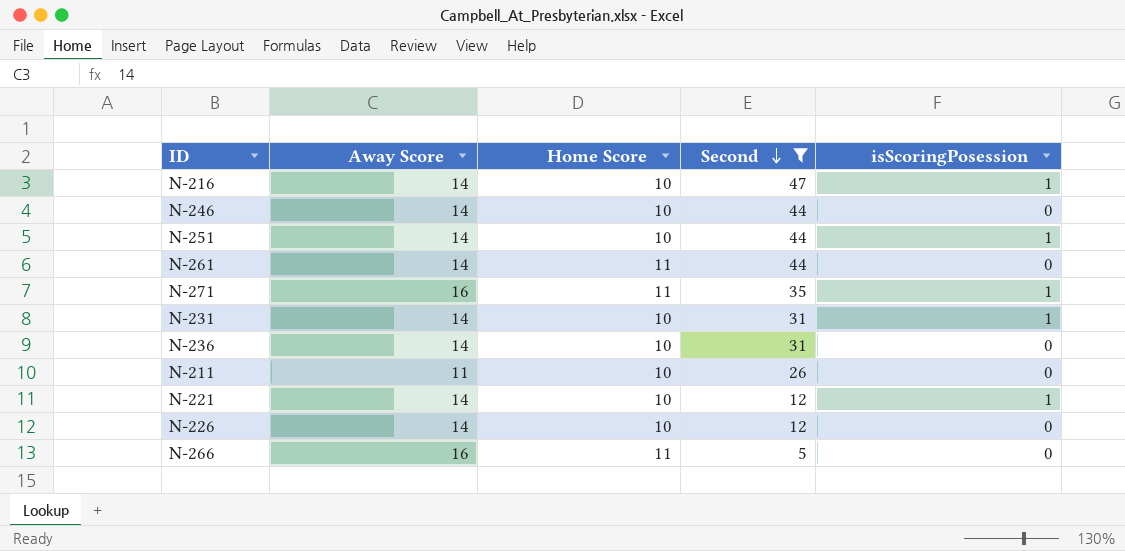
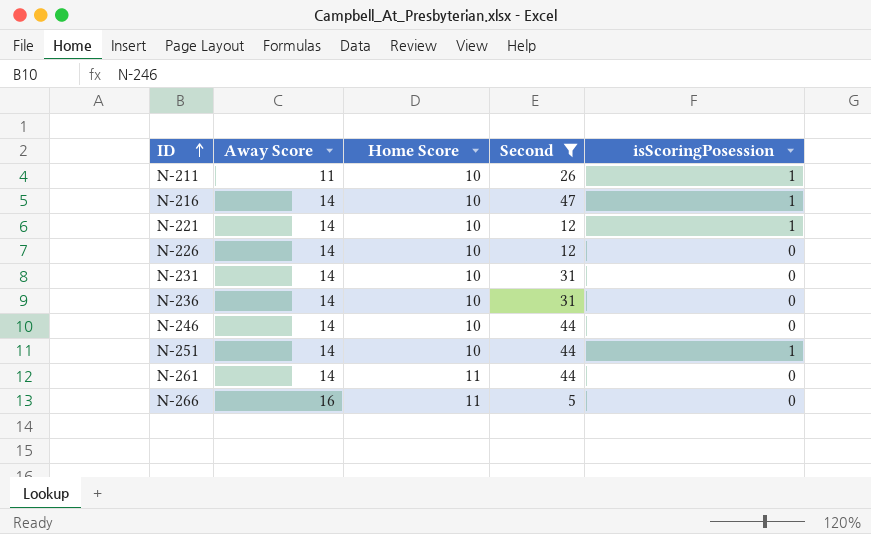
row order: Second descending -> ID ascending
row N-271: 16 | 11 | 35 | 1 -> none
N-211 | isScoringPosession: 0 -> 1
N-231 | isScoringPosession: 1 -> 0

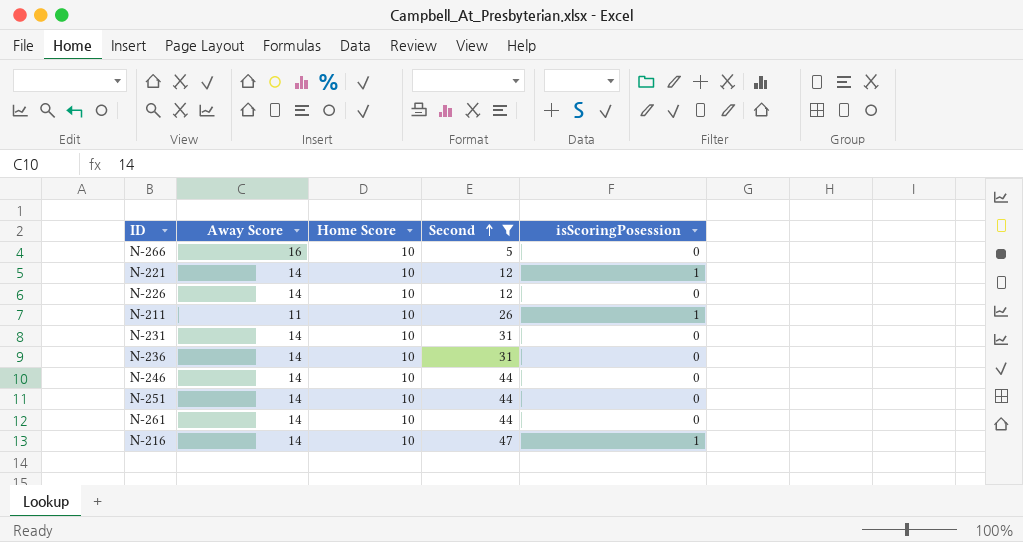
row order: ID ascending -> Second ascending
N-266 | Home Score: 11 -> 10
N-251 | isScoringPosession: 1 -> 0
N-261 | Home Score: 11 -> 10

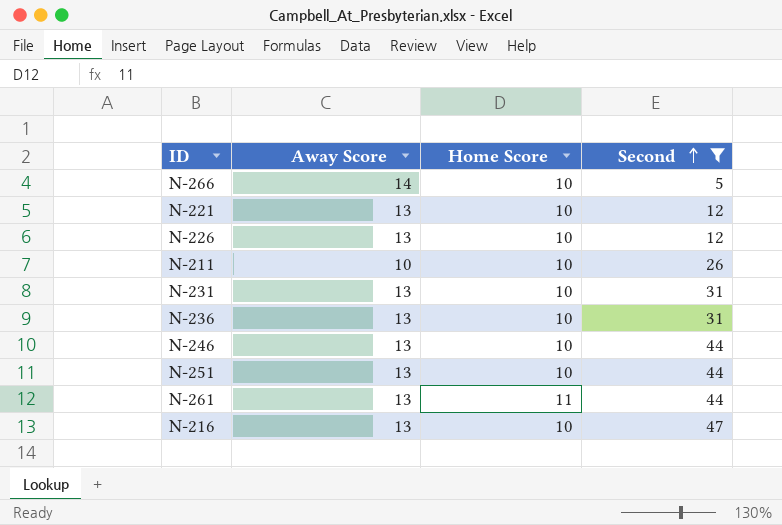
column isScoringPosession | position: 5 -> none
N-266 | Away Score: 16 -> 14
N-221 | Away Score: 14 -> 13
N-226 | Away Score: 14 -> 13
N-211 | Away Score: 11 -> 10
N-231 | Away Score: 14 -> 13
N-236 | Away Score: 14 -> 13
N-246 | Away Score: 14 -> 13
N-251 | Away Score: 14 -> 13
N-261 | Away Score: 14 -> 13
N-261 | Home Score: 10 -> 11
N-216 | Away Score: 14 -> 13

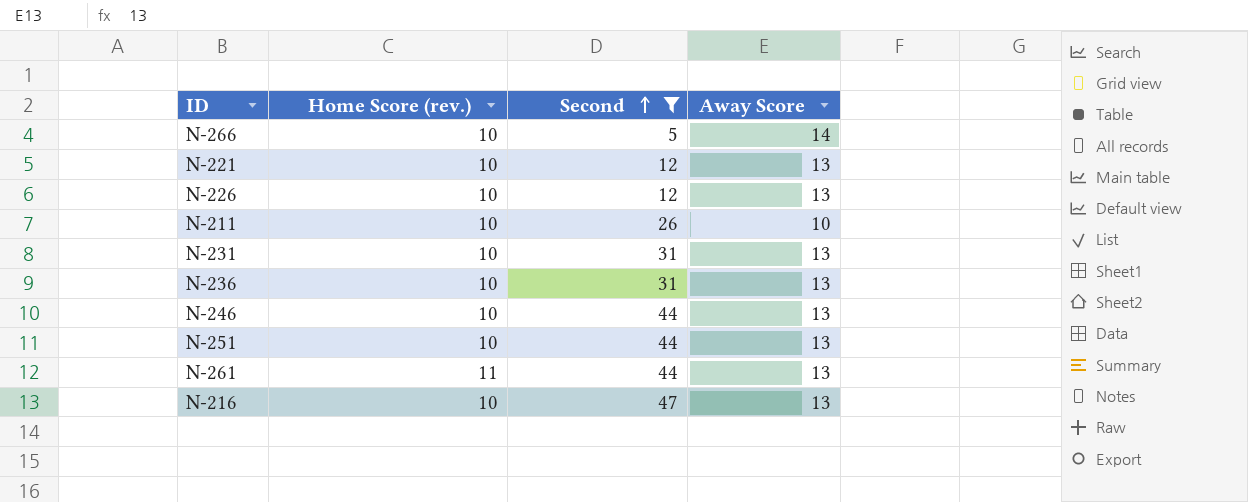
column name: Home Score -> Home Score (rev.)
column Away Score | position: 2 -> 4

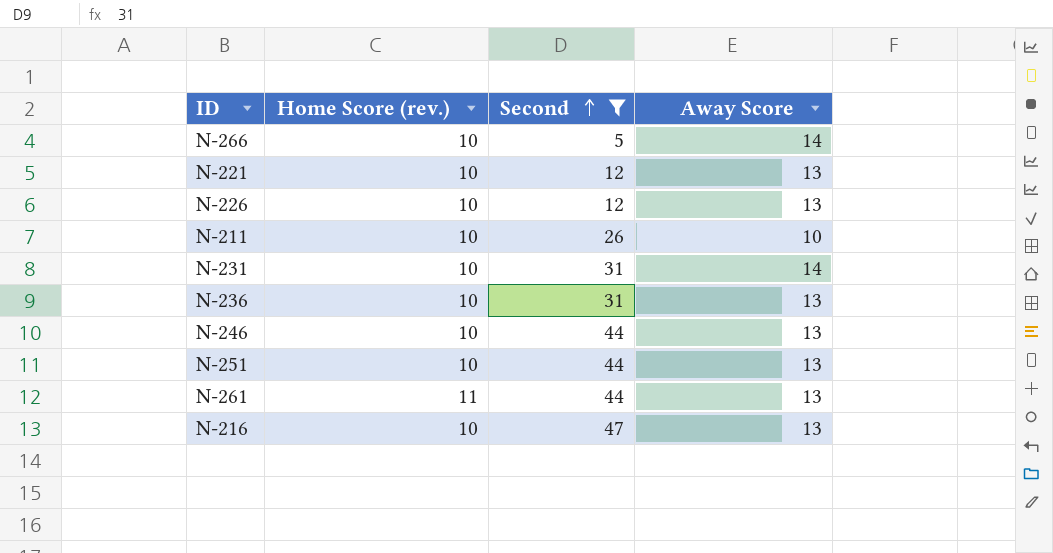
N-231 | Away Score: 13 -> 14

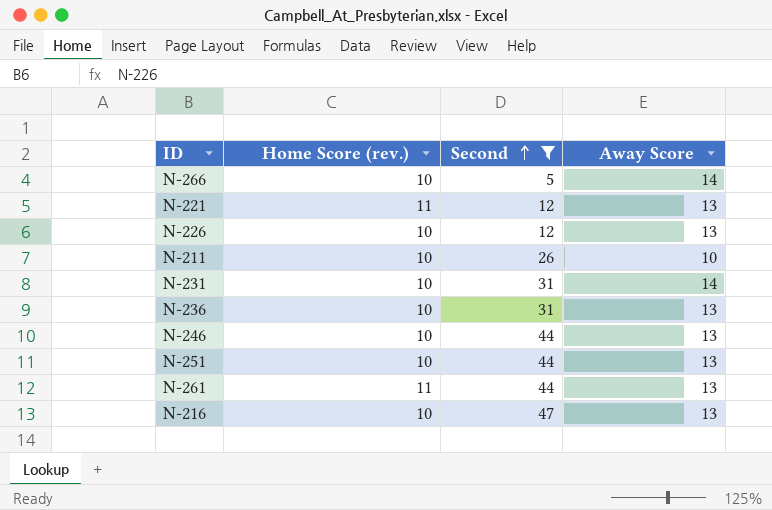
N-221 | Home Score (rev.): 10 -> 11

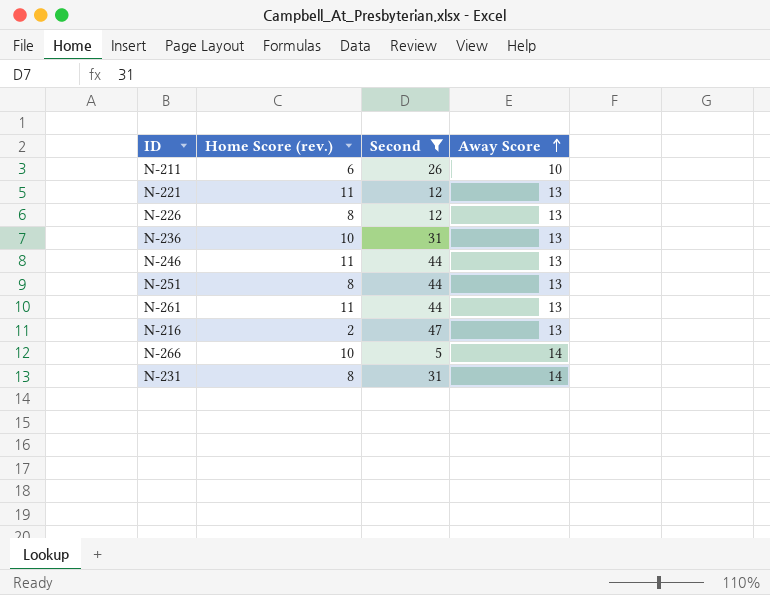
row order: Second ascending -> Away Score ascending
N-211 | Home Score (rev.): 10 -> 6
N-226 | Home Score (rev.): 10 -> 8
N-246 | Home Score (rev.): 10 -> 11
N-251 | Home Score (rev.): 10 -> 8
N-216 | Home Score (rev.): 10 -> 2
N-231 | Home Score (rev.): 10 -> 8

